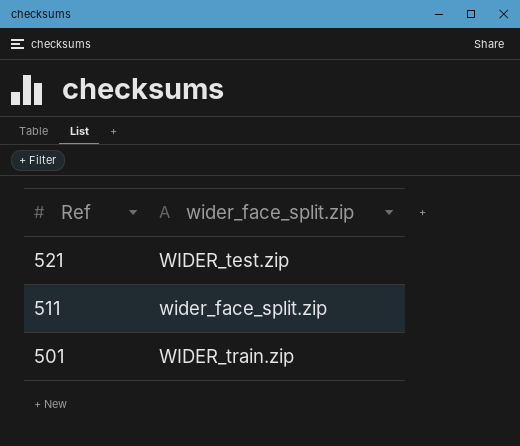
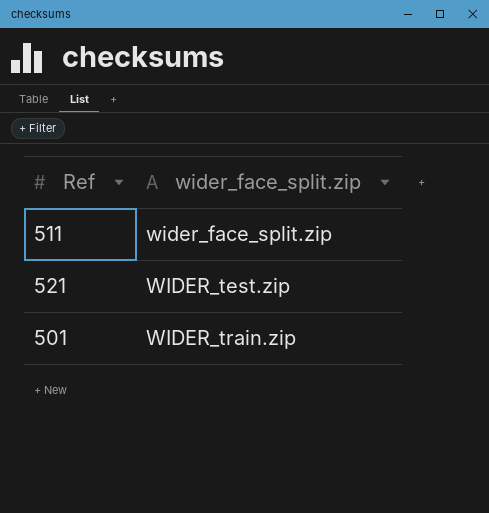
row order: Ref descending -> wider_face_split.zip ascending

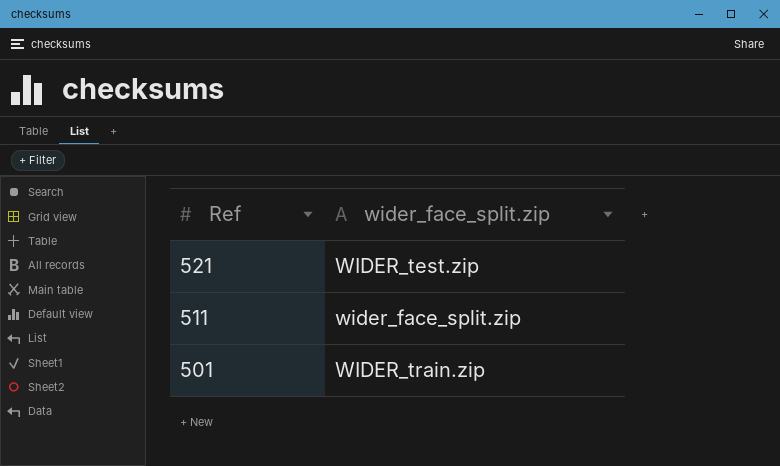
row order: wider_face_split.zip ascending -> Ref descending

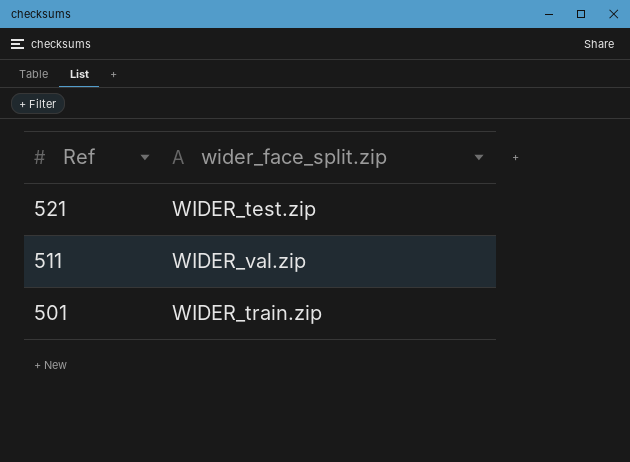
511 | wider_face_split.zip: wider_face_split.zip -> WIDER_val.zip

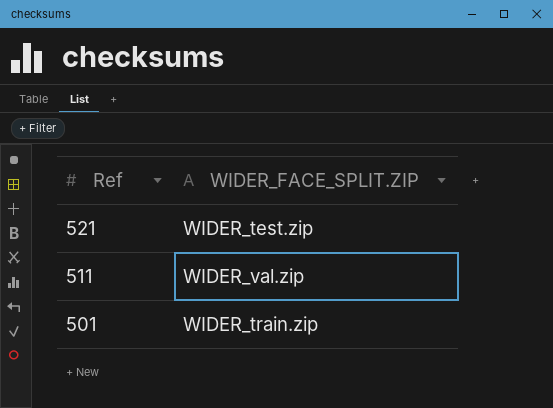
column name: wider_face_split.zip -> WIDER_FACE_SPLIT.ZIP

